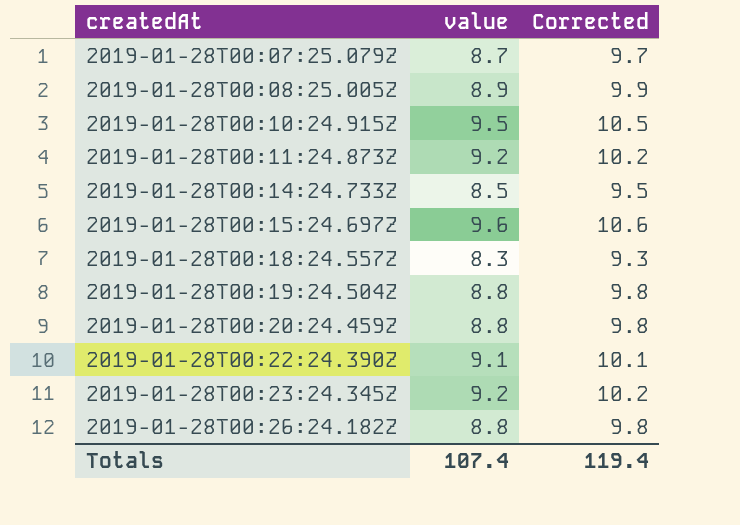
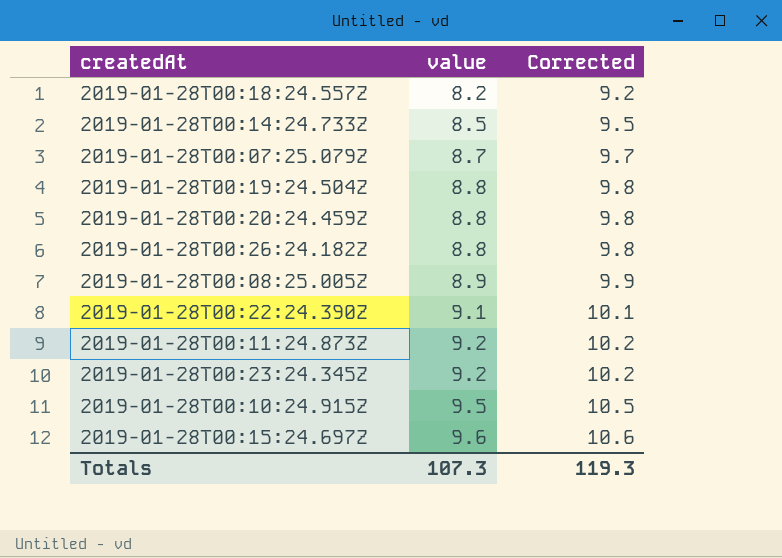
row order: createdAt ascending -> value ascending
2019-01-28T00:18:24.557Z | value: 8.3 -> 8.2
2019-01-28T00:18:24.557Z | Corrected: 9.3 -> 9.2
Totals | value: 107.4 -> 107.3
Totals | Corrected: 119.4 -> 119.3

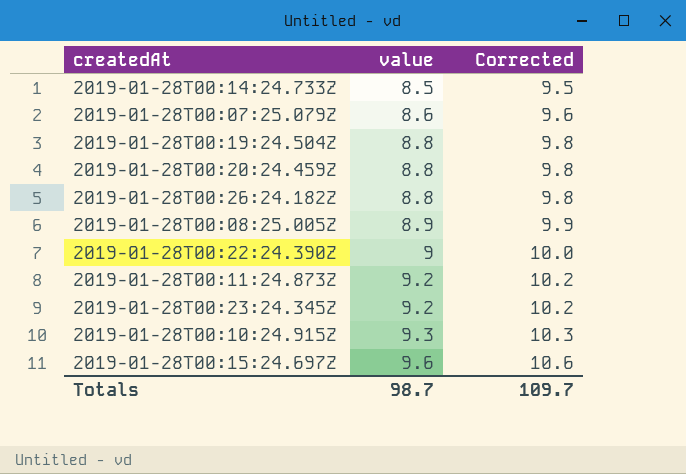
row 2019-01-28T00:18:24.557Z: 8.2 | 9.2 -> none
2019-01-28T00:07:25.079Z | value: 8.7 -> 8.6
2019-01-28T00:07:25.079Z | Corrected: 9.7 -> 9.6
2019-01-28T00:22:24.390Z | value: 9.1 -> 9
2019-01-28T00:22:24.390Z | Corrected: 10.1 -> 10.0
2019-01-28T00:10:24.915Z | value: 9.5 -> 9.3
2019-01-28T00:10:24.915Z | Corrected: 10.5 -> 10.3
Totals | value: 107.3 -> 98.7
Totals | Corrected: 119.3 -> 109.7

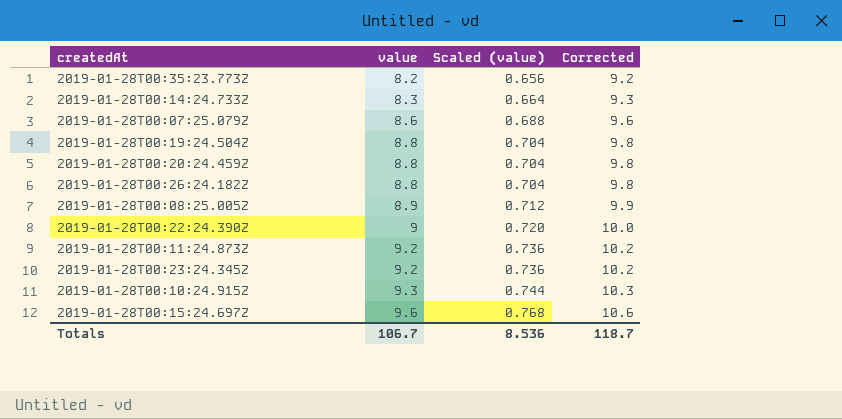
column Scaled (value) | formula: none -> [value] * 0.08
row 2019-01-28T00:35:23.773Z: none -> 8.2 | 0.656 | 9.2
2019-01-28T00:14:24.733Z | value: 8.5 -> 8.3
2019-01-28T00:14:24.733Z | Corrected: 9.5 -> 9.3
Totals | value: 98.7 -> 106.7
Totals | Corrected: 109.7 -> 118.7

